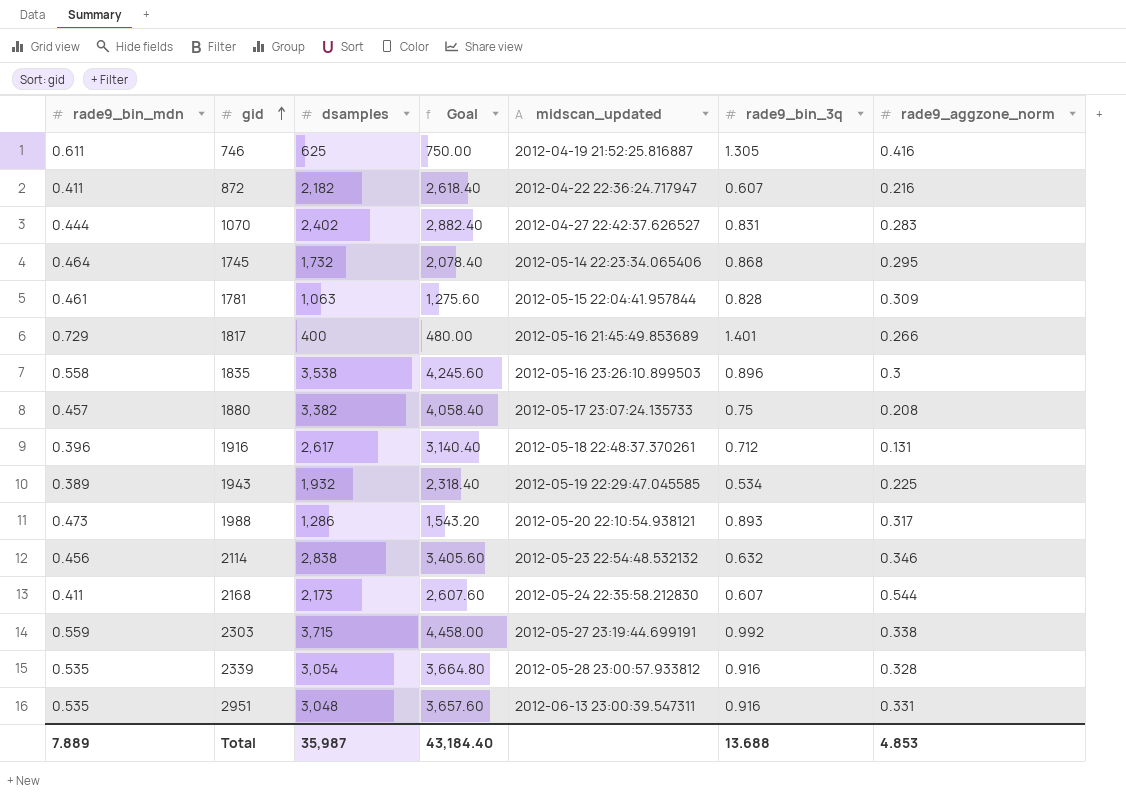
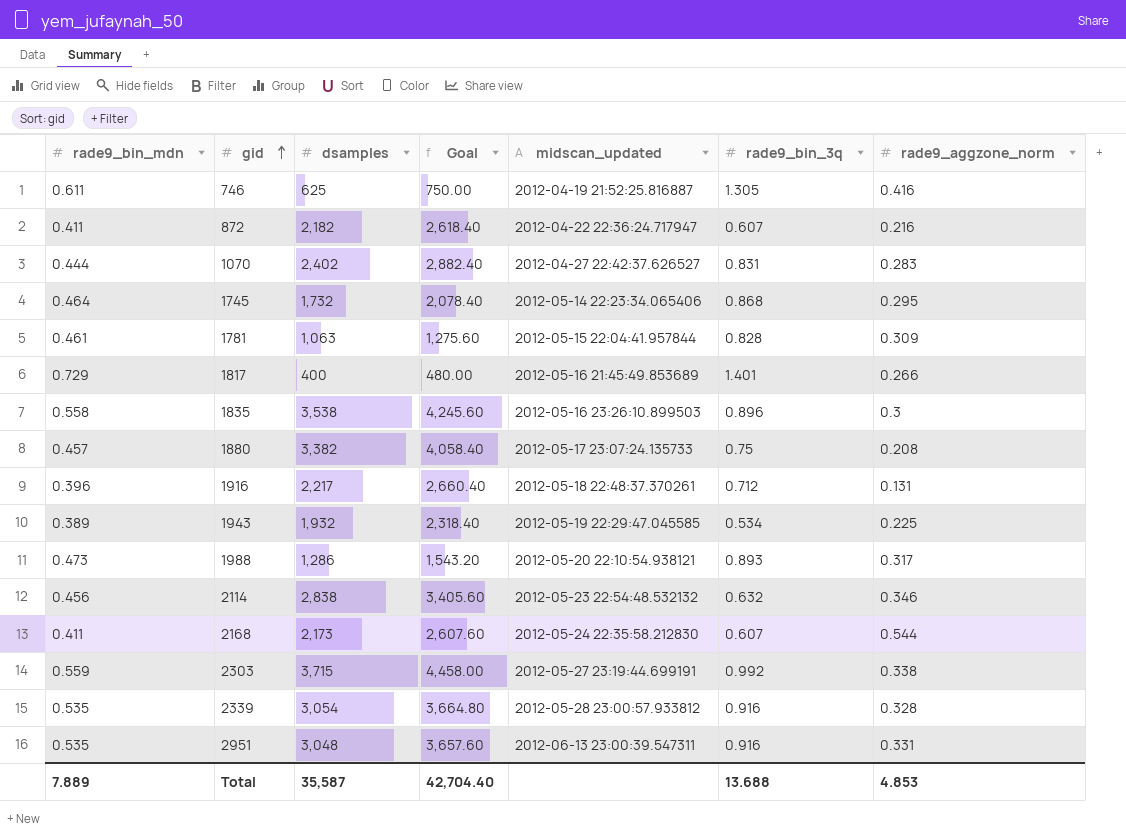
1916 | dsamples: 2,617 -> 2,217
1916 | Goal: 3,140.40 -> 2,660.40
Total | dsamples: 35,987 -> 35,587
Total | Goal: 43,184.40 -> 42,704.40

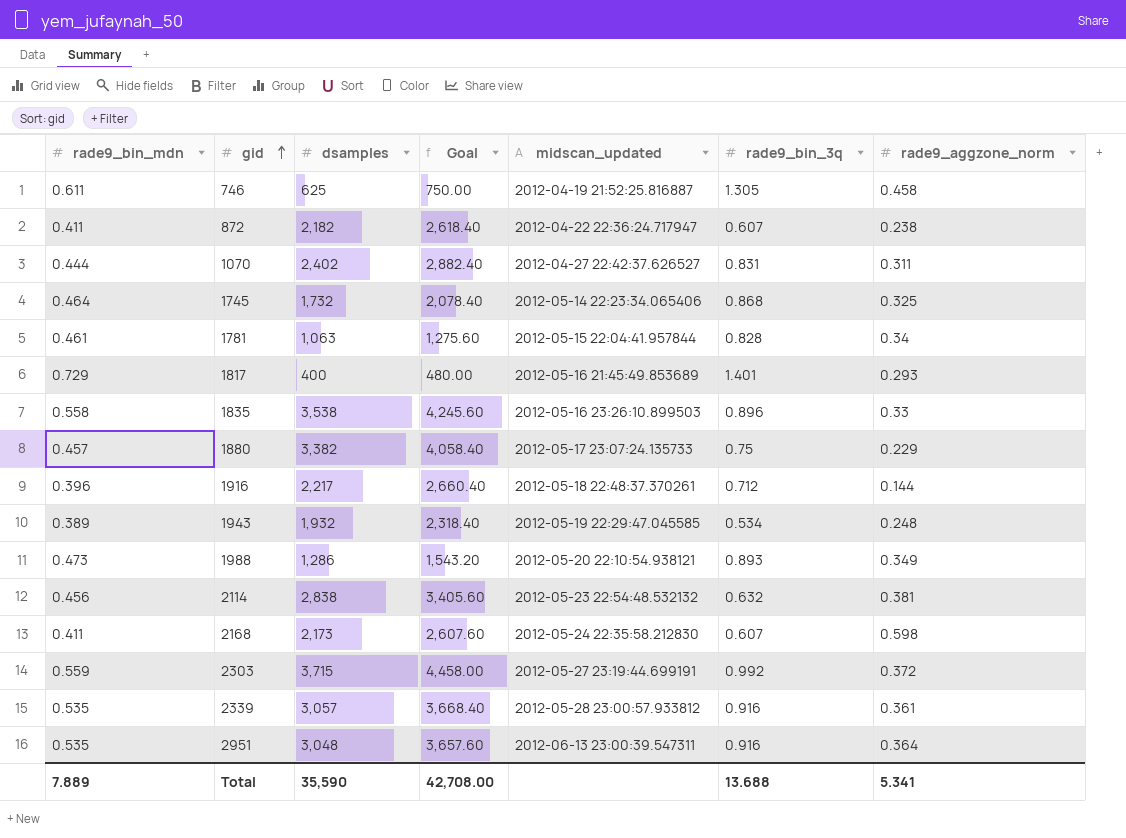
746 | rade9_aggzone_norm: 0.416 -> 0.458
872 | rade9_aggzone_norm: 0.216 -> 0.238
1070 | rade9_aggzone_norm: 0.283 -> 0.311
1745 | rade9_aggzone_norm: 0.295 -> 0.325
1781 | rade9_aggzone_norm: 0.309 -> 0.34
1817 | rade9_aggzone_norm: 0.266 -> 0.293
1835 | rade9_aggzone_norm: 0.3 -> 0.33
1880 | rade9_aggzone_norm: 0.208 -> 0.229
1916 | rade9_aggzone_norm: 0.131 -> 0.144
1943 | rade9_aggzone_norm: 0.225 -> 0.248
1988 | rade9_aggzone_norm: 0.317 -> 0.349
2114 | rade9_aggzone_norm: 0.346 -> 0.381
2168 | rade9_aggzone_norm: 0.544 -> 0.598
2303 | rade9_aggzone_norm: 0.338 -> 0.372
2339 | dsamples: 3,054 -> 3,057
2339 | Goal: 3,664.80 -> 3,668.40
2339 | rade9_aggzone_norm: 0.328 -> 0.361
2951 | rade9_aggzone_norm: 0.331 -> 0.364
Total | dsamples: 35,587 -> 35,590
Total | Goal: 42,704.40 -> 42,708.00
Total | rade9_aggzone_norm: 4.853 -> 5.341

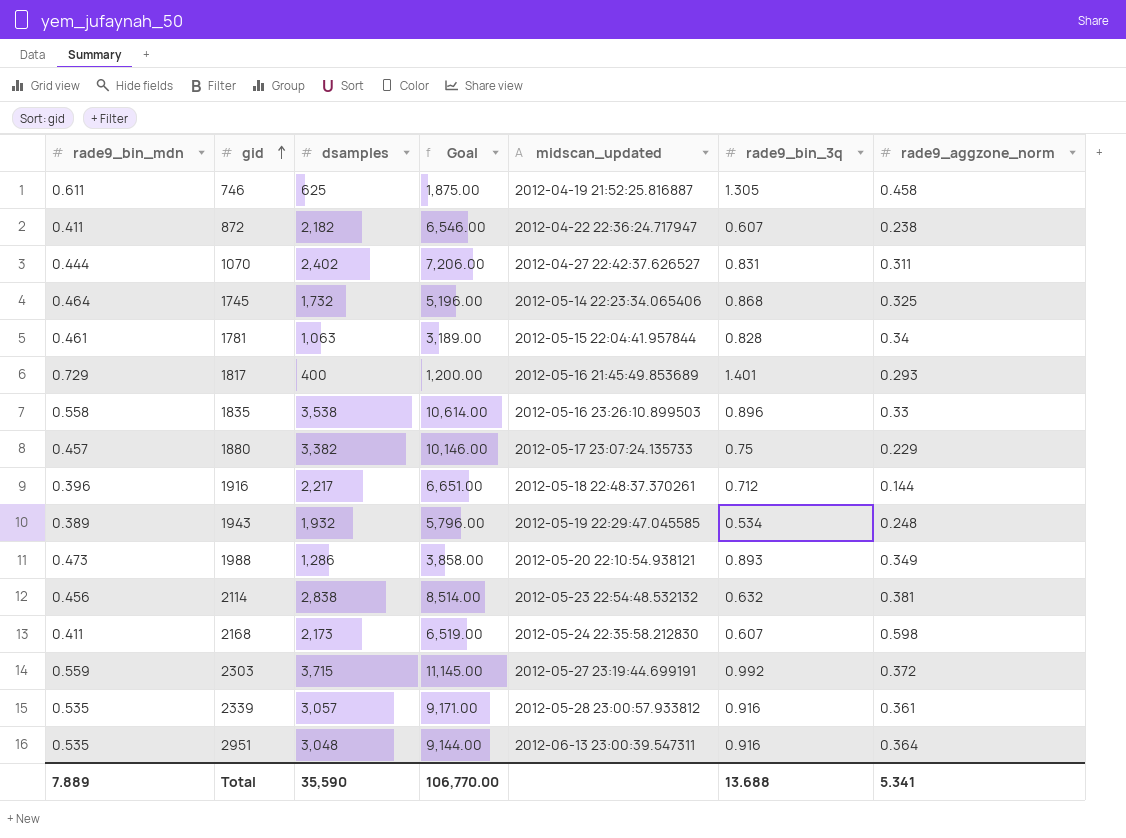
column Goal | formula: [dsamples] * 1.2 -> [dsamples] * 3
Total | Goal: 42,708.00 -> 106,770.00

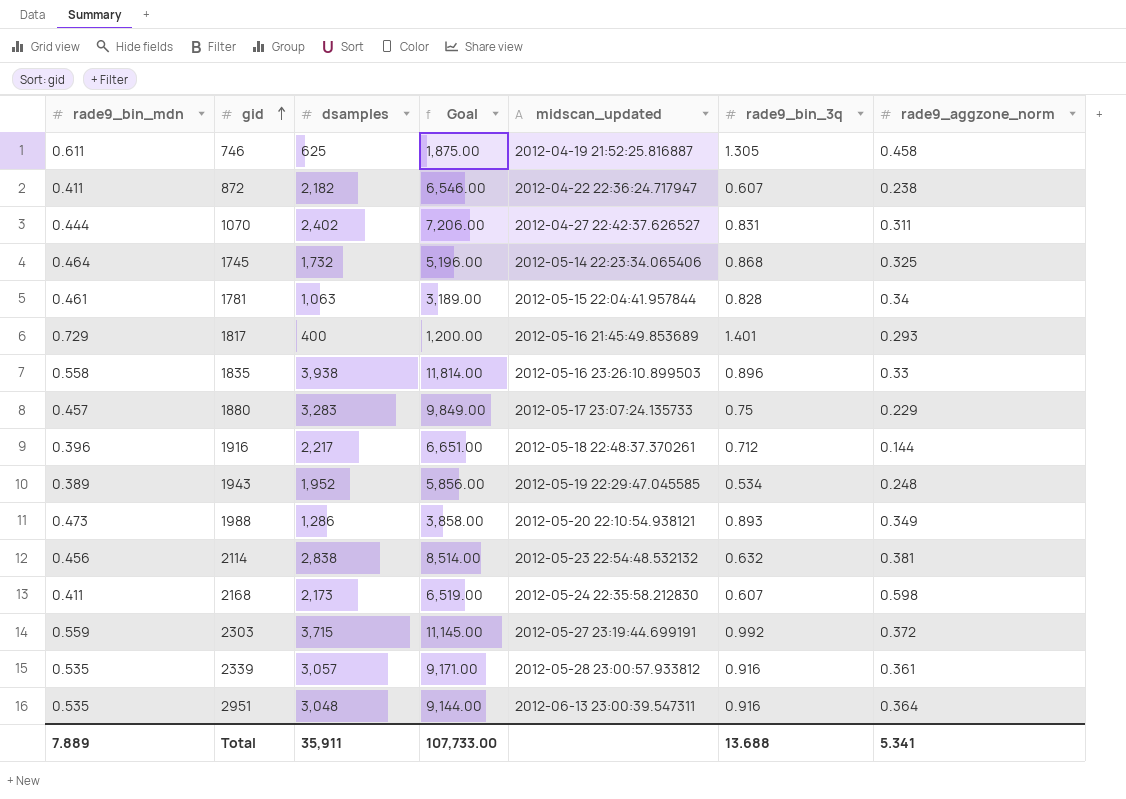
1835 | dsamples: 3,538 -> 3,938
1835 | Goal: 10,614.00 -> 11,814.00
1880 | dsamples: 3,382 -> 3,283
1880 | Goal: 10,146.00 -> 9,849.00
1943 | dsamples: 1,932 -> 1,952
1943 | Goal: 5,796.00 -> 5,856.00
Total | dsamples: 35,590 -> 35,911
Total | Goal: 106,770.00 -> 107,733.00

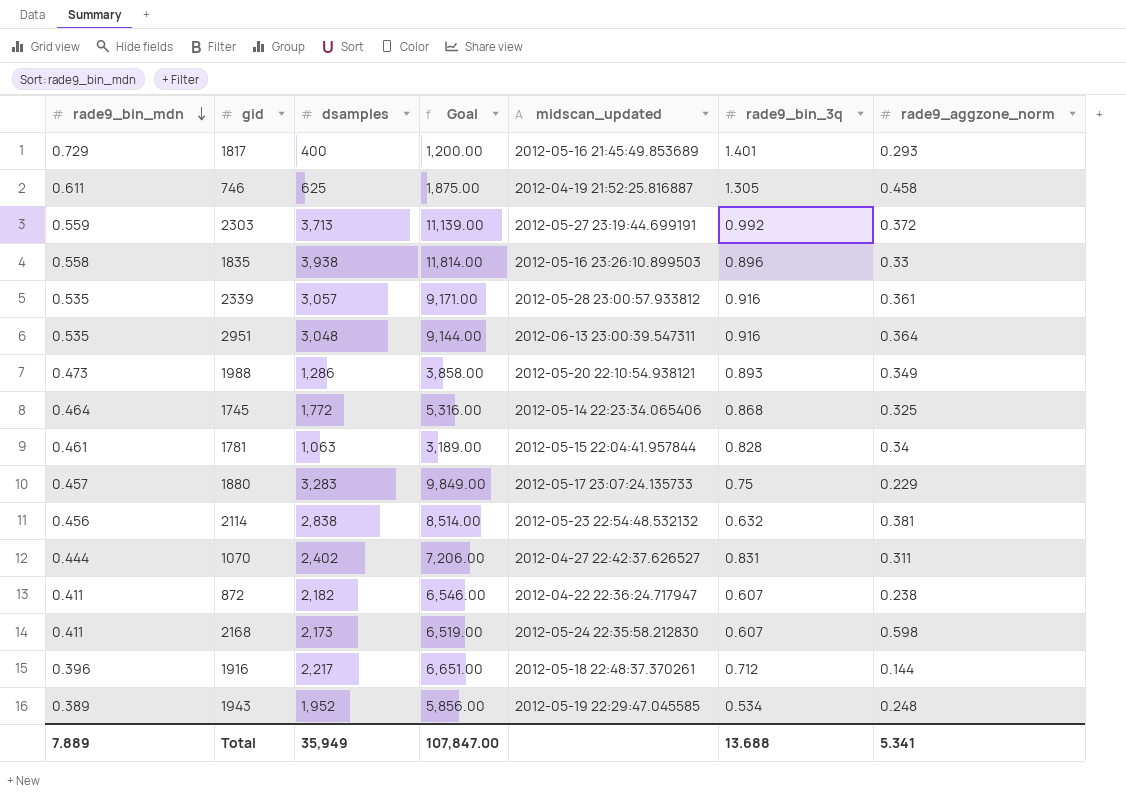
row order: gid ascending -> rade9_bin_mdn descending
2303 | dsamples: 3,715 -> 3,713
2303 | Goal: 11,145.00 -> 11,139.00
1745 | dsamples: 1,732 -> 1,772
1745 | Goal: 5,196.00 -> 5,316.00
Total | dsamples: 35,911 -> 35,949
Total | Goal: 107,733.00 -> 107,847.00

